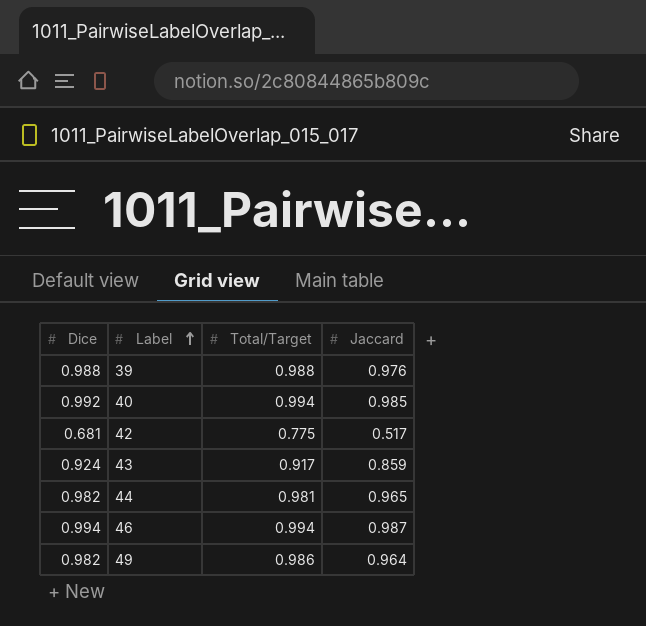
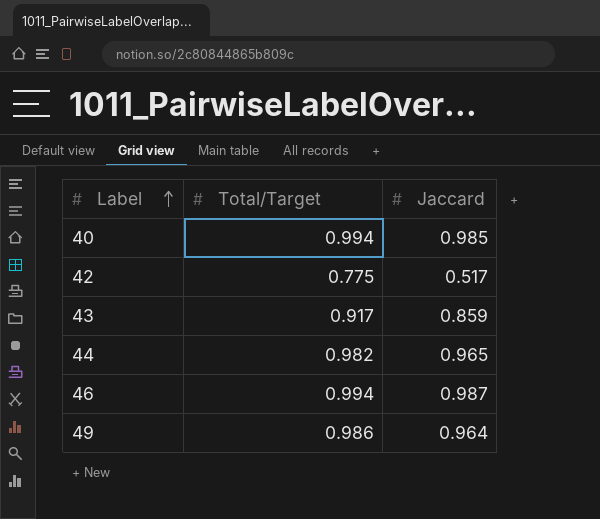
column Dice | position: 1 -> none
row 39: 0.988 | 0.988 | 0.976 -> none
44 | Total/Target: 0.981 -> 0.982

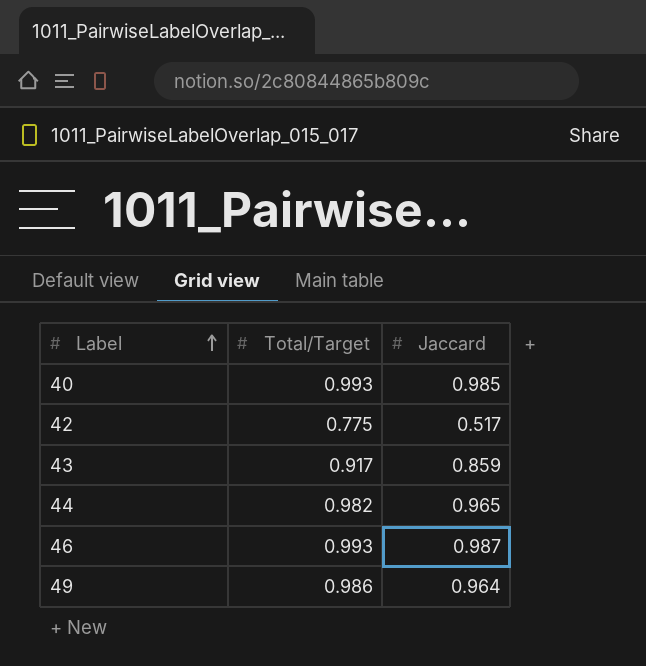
40 | Total/Target: 0.994 -> 0.993
46 | Total/Target: 0.994 -> 0.993

